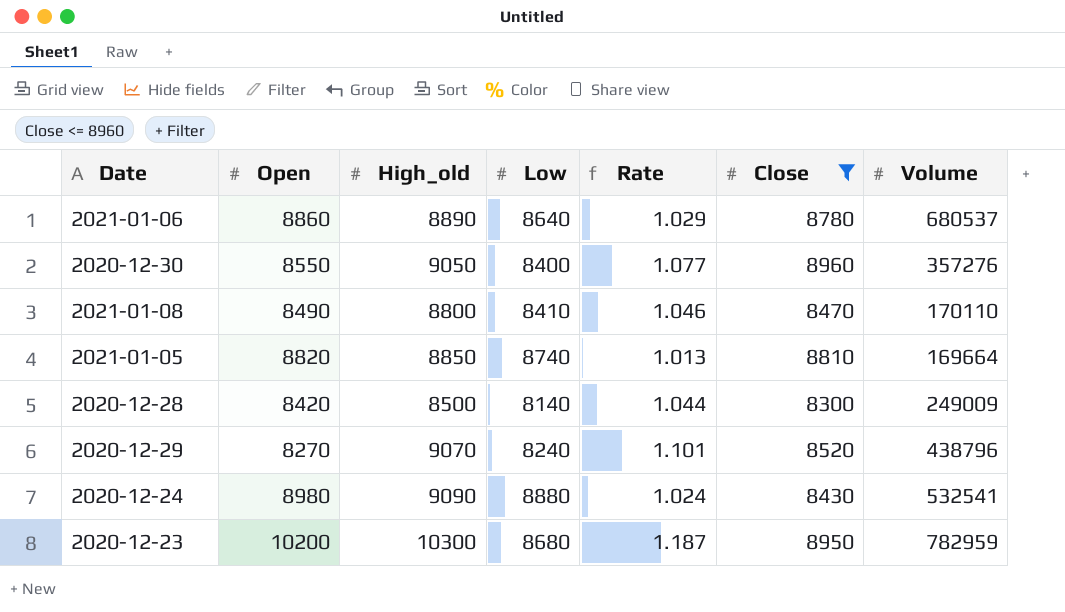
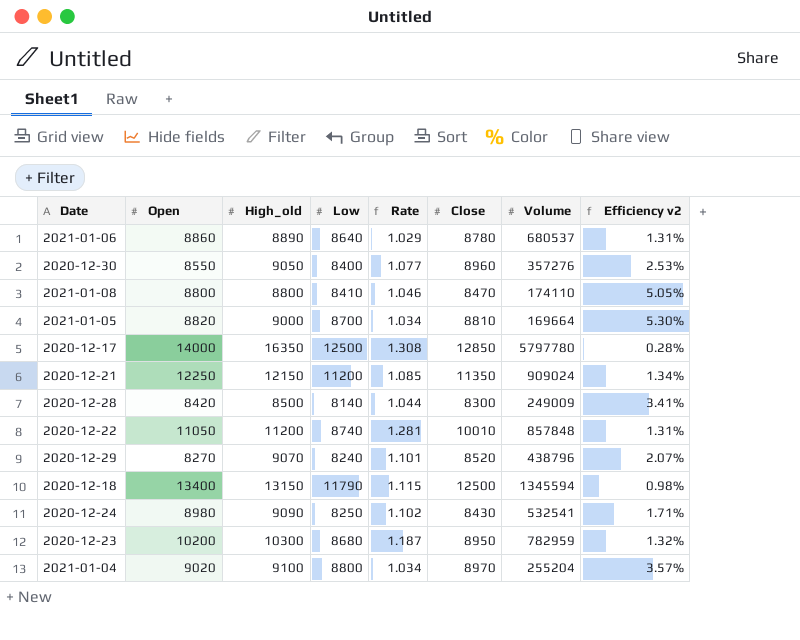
filter: Close <= 8960 -> none
column Efficiency v2 | formula: none -> [High_old] / [Volume]
2021-01-08 | Open: 8490 -> 8800
2021-01-08 | Volume: 170110 -> 174110
2021-01-05 | High_old: 8850 -> 9000
2021-01-05 | Low: 8740 -> 8700
2021-01-05 | Rate: 1.013 -> 1.034
2020-12-24 | Low: 8880 -> 8250
2020-12-24 | Rate: 1.024 -> 1.102

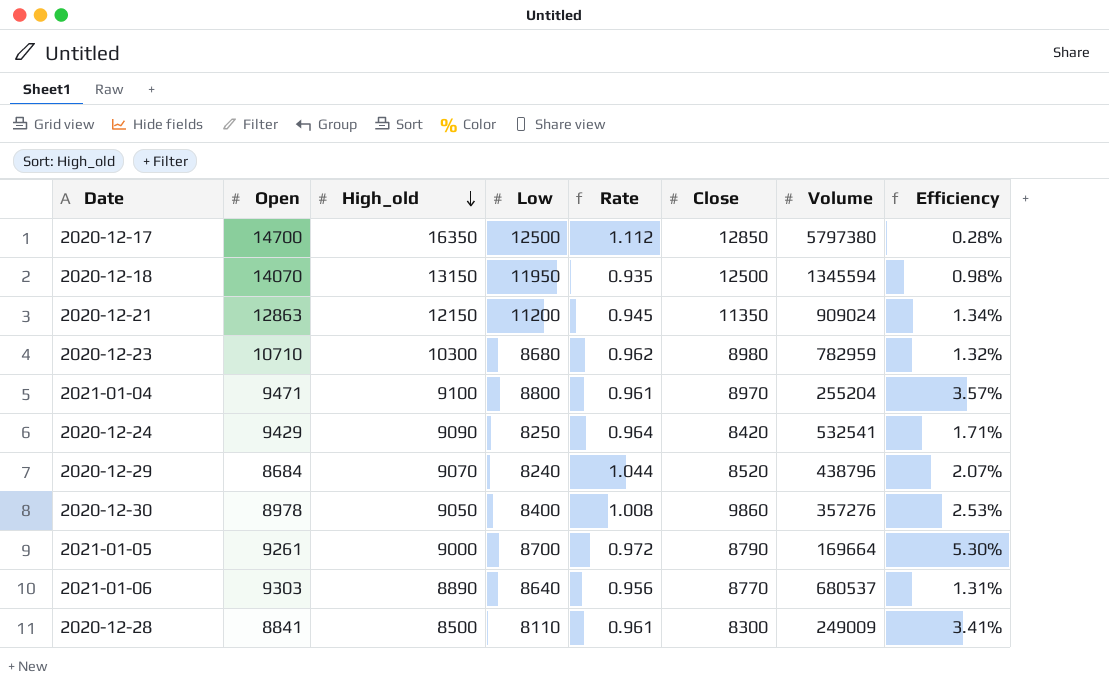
row order: none -> High_old descending
column Rate | formula: [High_old] / [Low] -> [High_old] / [Open]
column name: Efficiency v2 -> Efficiency
row 2021-01-08: 8800 | 8800 | 8410 | 1.046 | 8470 | 174110 | 5.05% -> none
row 2020-12-22: 11050 | 11200 | 8740 | 1.281 | 10010 | 857848 | 1.31% -> none
2020-12-17 | Open: 14000 -> 14700
2020-12-17 | Volume: 5797780 -> 5797380
2020-12-18 | Open: 13400 -> 14070
2020-12-18 | Low: 11790 -> 11950
2020-12-21 | Open: 12250 -> 12863
2020-12-23 | Open: 10200 -> 10710
2020-12-23 | Close: 8950 -> 8980
2021-01-04 | Open: 9020 -> 9471
2020-12-24 | Open: 8980 -> 9429
2020-12-24 | Close: 8430 -> 8420
2020-12-29 | Open: 8270 -> 8684
2020-12-30 | Open: 8550 -> 8978
2020-12-30 | Close: 8960 -> 9860
2021-01-05 | Open: 8820 -> 9261
2021-01-05 | Close: 8810 -> 8790
2021-01-06 | Open: 8860 -> 9303
2021-01-06 | Close: 8780 -> 8770
2020-12-28 | Open: 8420 -> 8841
2020-12-28 | Low: 8140 -> 8110

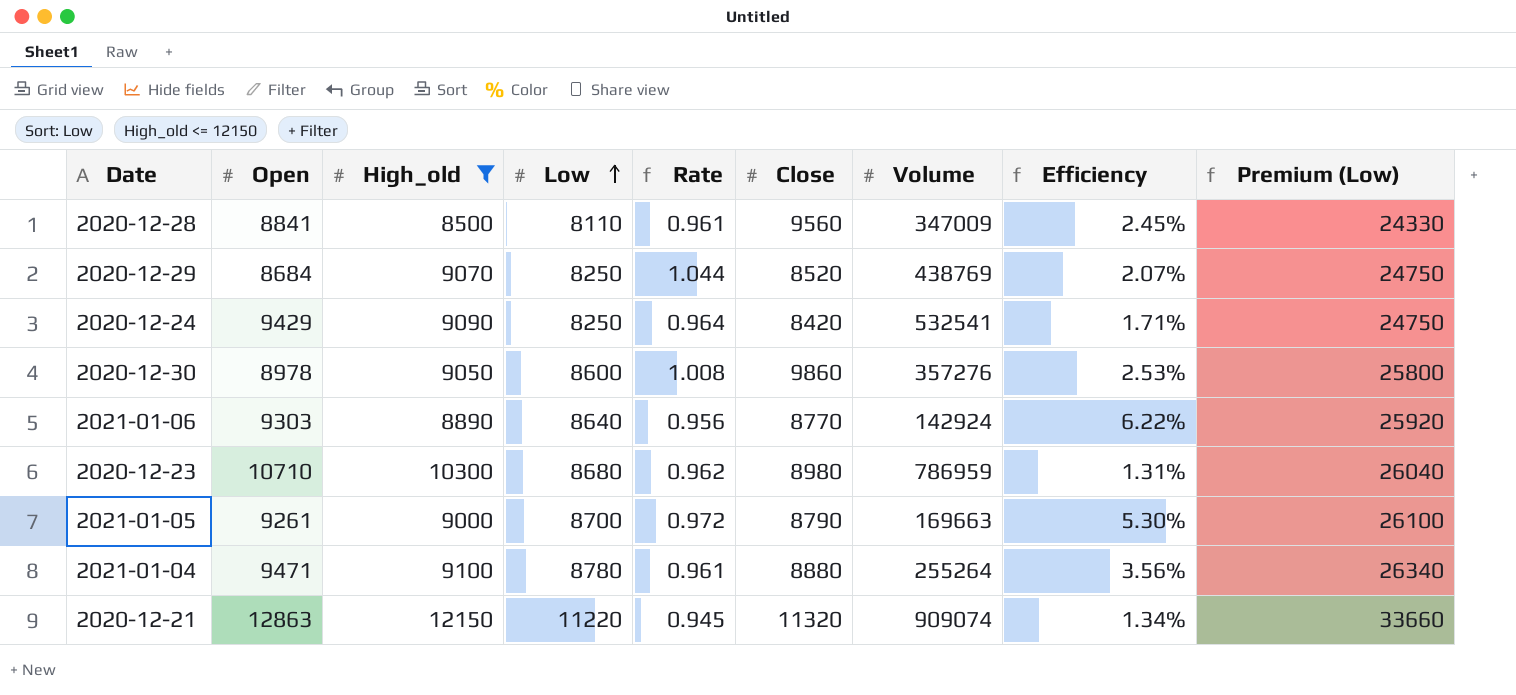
filter: none -> High_old <= 12150
row order: High_old descending -> Low ascending
column Premium (Low) | formula: none -> [Low] * 3
2020-12-28 | Close: 8300 -> 9560
2020-12-28 | Volume: 249009 -> 347009
2020-12-28 | Efficiency: 3.41% -> 2.45%
2020-12-29 | Low: 8240 -> 8250
2020-12-29 | Volume: 438796 -> 438769
2020-12-30 | Low: 8400 -> 8600
2021-01-06 | Volume: 680537 -> 142924
2021-01-06 | Efficiency: 1.31% -> 6.22%
2020-12-23 | Volume: 782959 -> 786959
2020-12-23 | Efficiency: 1.32% -> 1.31%
2021-01-05 | Volume: 169664 -> 169663
2021-01-04 | Low: 8800 -> 8780
2021-01-04 | Close: 8970 -> 8880
2021-01-04 | Volume: 255204 -> 255264
2021-01-04 | Efficiency: 3.57% -> 3.56%
2020-12-21 | Low: 11200 -> 11220
2020-12-21 | Close: 11350 -> 11320
2020-12-21 | Volume: 909024 -> 909074

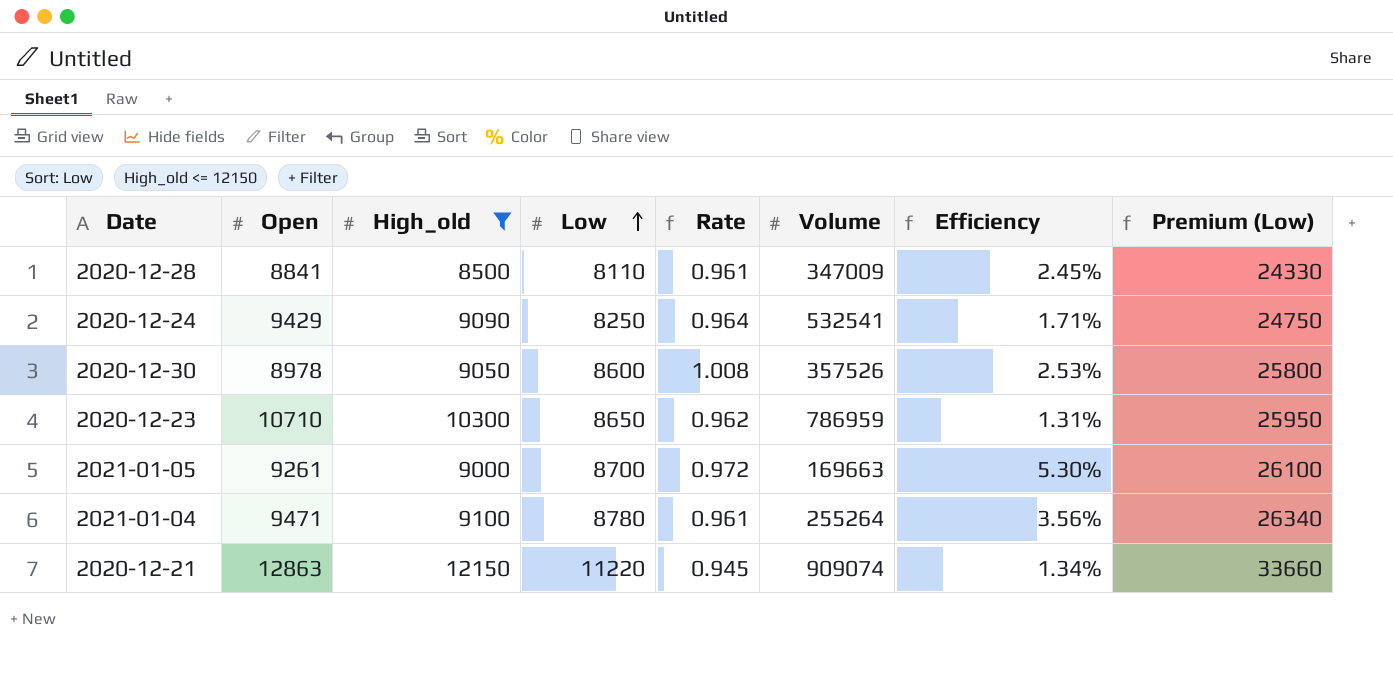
column Close | position: 6 -> none
row 2020-12-29: 8684 | 9070 | 8250 | 1.044 | 8520 | 438769 | 2.07% | 24750 -> none
row 2021-01-06: 9303 | 8890 | 8640 | 0.956 | 8770 | 142924 | 6.22% | 25920 -> none
2020-12-30 | Volume: 357276 -> 357526
2020-12-23 | Low: 8680 -> 8650
2020-12-23 | Premium (Low): 26040 -> 25950

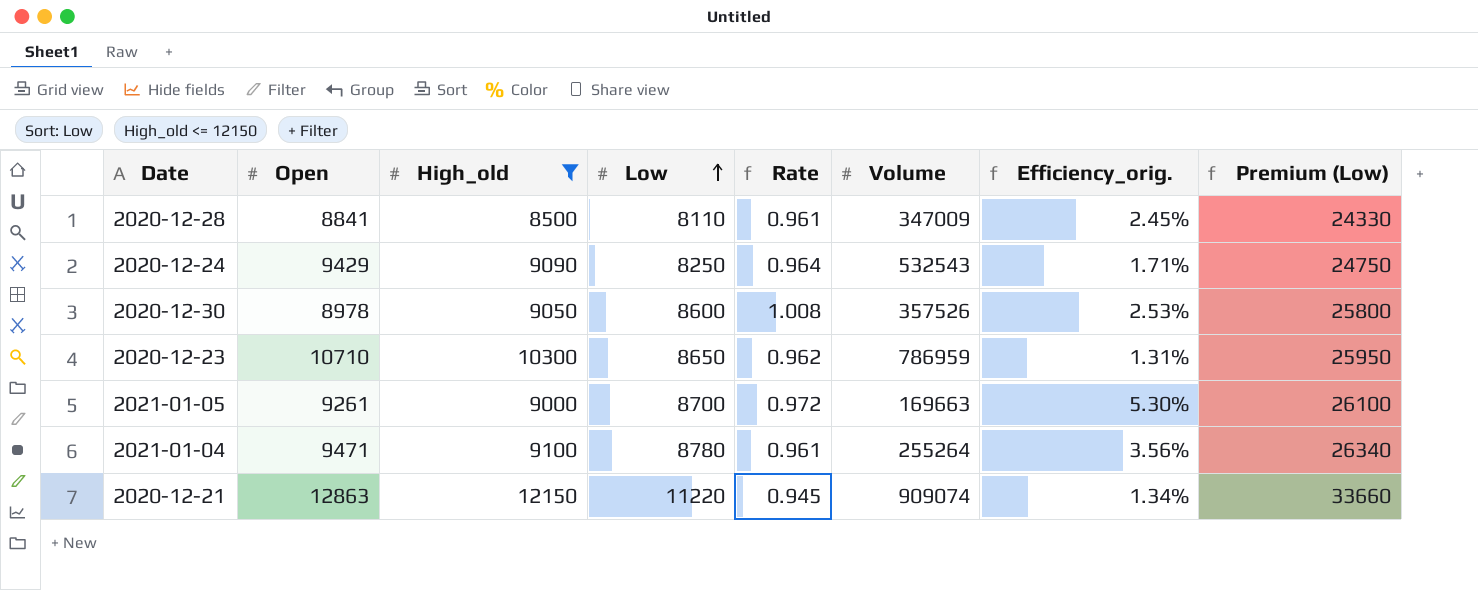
column name: Efficiency -> Efficiency_orig.
2020-12-24 | Volume: 532541 -> 532543

